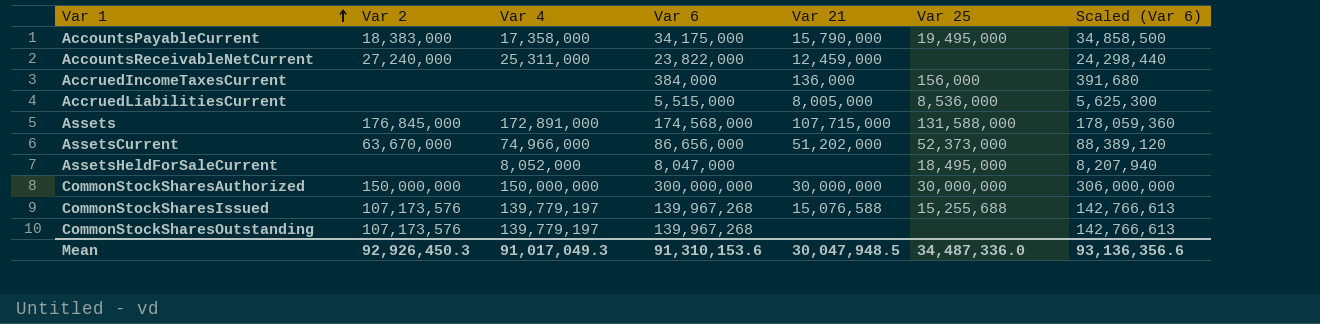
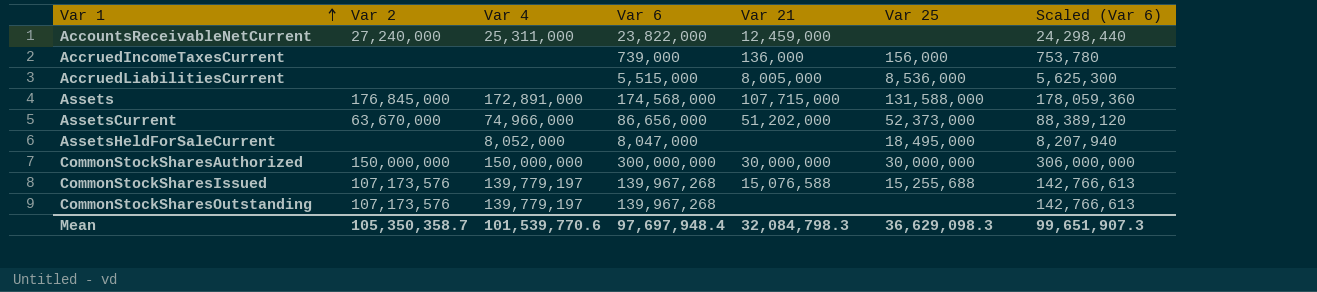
row AccountsPayableCurrent: 18,383,000 | 17,358,000 | 34,175,000 | 15,790,000 | 19,495,000 | 34,858,500 -> none
AccruedIncomeTaxesCurrent | Var 6: 384,000 -> 739,000
AccruedIncomeTaxesCurrent | Scaled (Var 6): 391,680 -> 753,780
Mean | Var 2: 92,926,450.3 -> 105,350,358.7
Mean | Var 4: 91,017,049.3 -> 101,539,770.6
Mean | Var 6: 91,310,153.6 -> 97,697,948.4
Mean | Var 21: 30,047,948.5 -> 32,084,798.3
Mean | Var 25: 34,487,336.0 -> 36,629,098.3
Mean | Scaled (Var 6): 93,136,356.6 -> 99,651,907.3

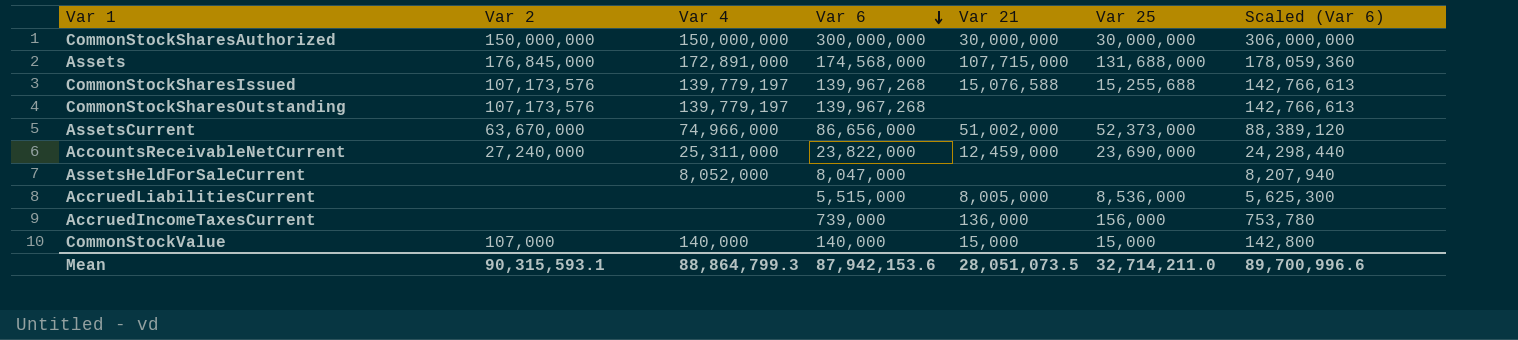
row order: Var 1 ascending -> Var 6 descending
Assets | Var 25: 131,588,000 -> 131,688,000
AssetsCurrent | Var 21: 51,202,000 -> 51,002,000
AccountsReceivableNetCurrent | Var 25: none -> 23,690,000
AssetsHeldForSaleCurrent | Var 25: 18,495,000 -> none
row CommonStockValue: none -> 107,000 | 140,000 | 140,000 | 15,000 | 15,000 | 142,800
Mean | Var 2: 105,350,358.7 -> 90,315,593.1
Mean | Var 4: 101,539,770.6 -> 88,864,799.3
Mean | Var 6: 97,697,948.4 -> 87,942,153.6
Mean | Var 21: 32,084,798.3 -> 28,051,073.5
Mean | Var 25: 36,629,098.3 -> 32,714,211.0
Mean | Scaled (Var 6): 99,651,907.3 -> 89,700,996.6

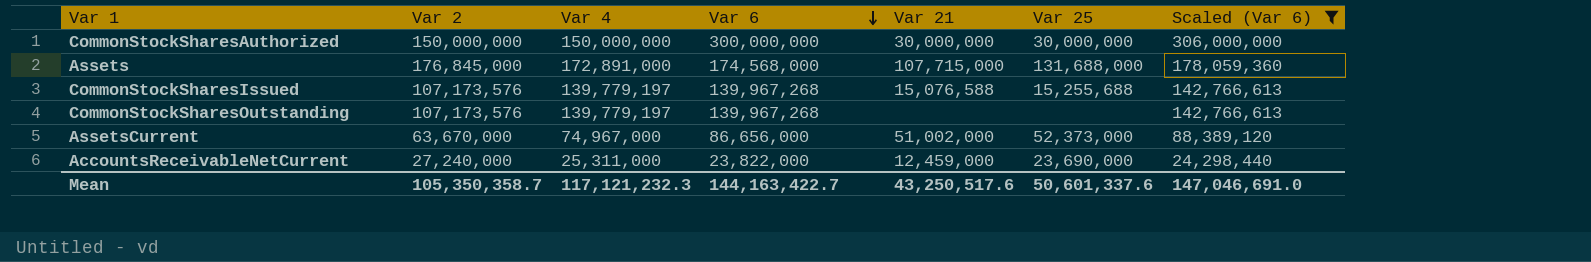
filter: none -> Scaled (Var 6) >= 24,298,440
AssetsCurrent | Var 4: 74,966,000 -> 74,967,000
Mean | Var 2: 90,315,593.1 -> 105,350,358.7
Mean | Var 4: 88,864,799.3 -> 117,121,232.3
Mean | Var 6: 87,942,153.6 -> 144,163,422.7
Mean | Var 21: 28,051,073.5 -> 43,250,517.6
Mean | Var 25: 32,714,211.0 -> 50,601,337.6
Mean | Scaled (Var 6): 89,700,996.6 -> 147,046,691.0

